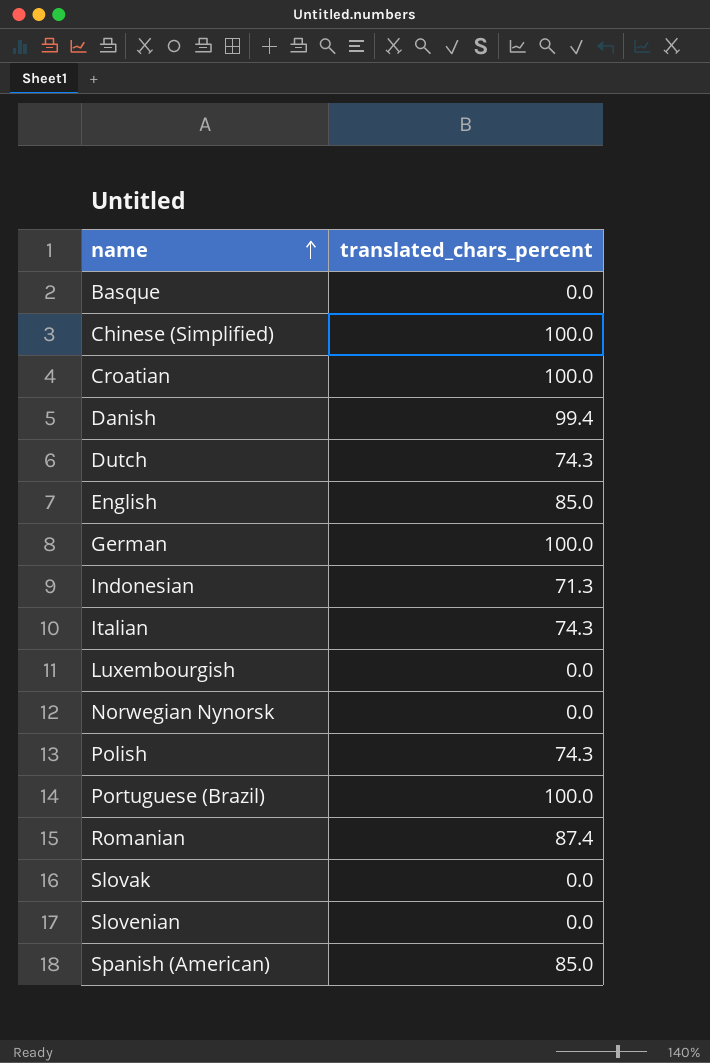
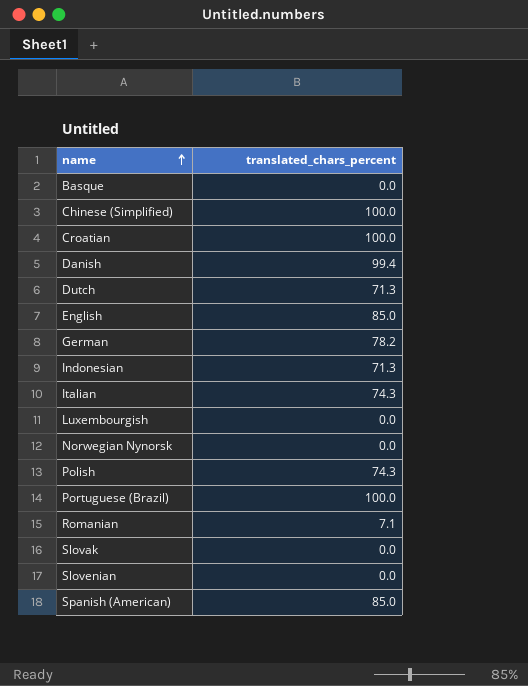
Dutch | translated_chars_percent: 74.3 -> 71.3
German | translated_chars_percent: 100.0 -> 78.2
Romanian | translated_chars_percent: 87.4 -> 7.1

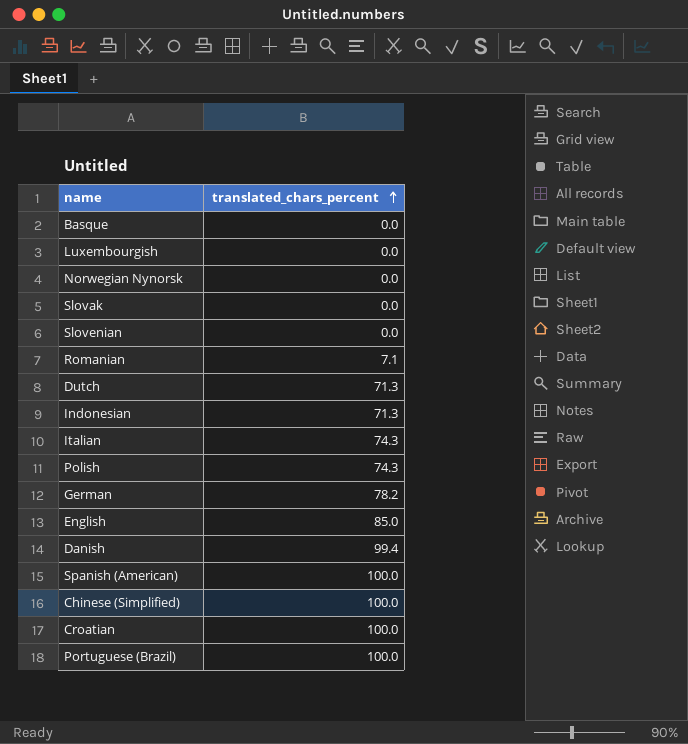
row order: name ascending -> translated_chars_percent ascending
Spanish (American) | translated_chars_percent: 85.0 -> 100.0

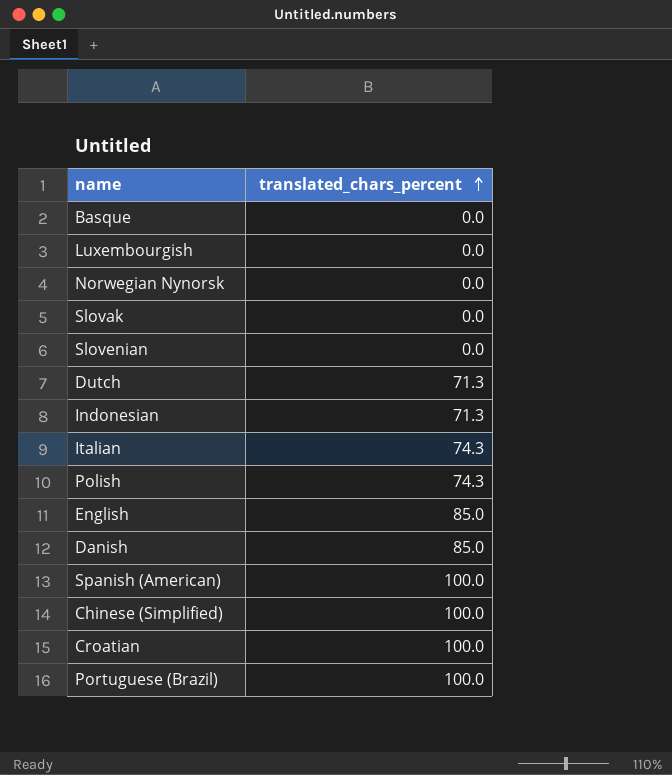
row Romanian: 7.1 -> none
row German: 78.2 -> none
Danish | translated_chars_percent: 99.4 -> 85.0

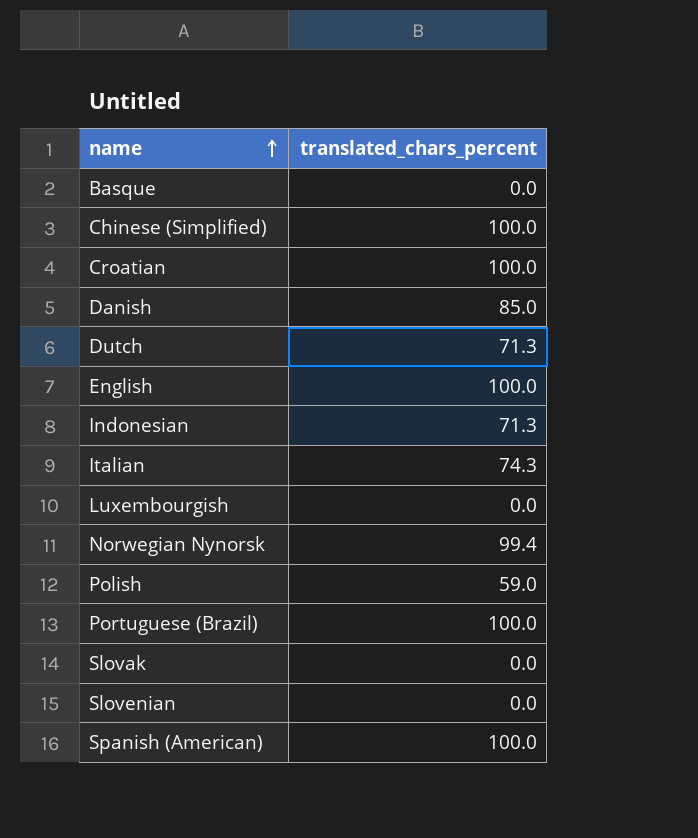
row order: translated_chars_percent ascending -> name ascending
English | translated_chars_percent: 85.0 -> 100.0
Norwegian Nynorsk | translated_chars_percent: 0.0 -> 99.4
Polish | translated_chars_percent: 74.3 -> 59.0

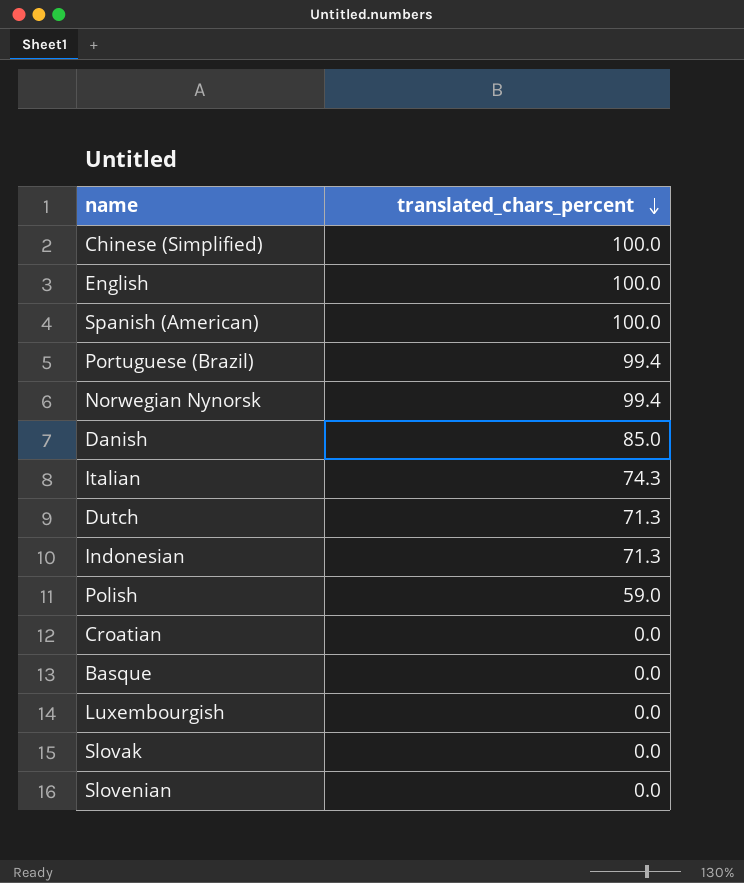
row order: name ascending -> translated_chars_percent descending
Portuguese (Brazil) | translated_chars_percent: 100.0 -> 99.4
Croatian | translated_chars_percent: 100.0 -> 0.0

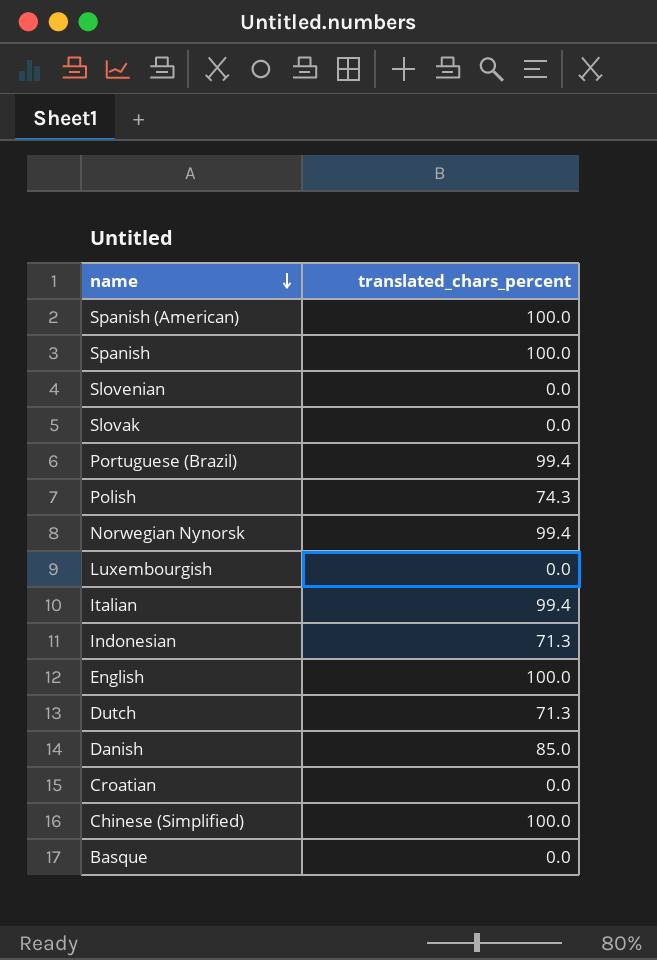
row order: translated_chars_percent descending -> name descending
row Spanish: none -> 100.0
Polish | translated_chars_percent: 59.0 -> 74.3
Italian | translated_chars_percent: 74.3 -> 99.4

